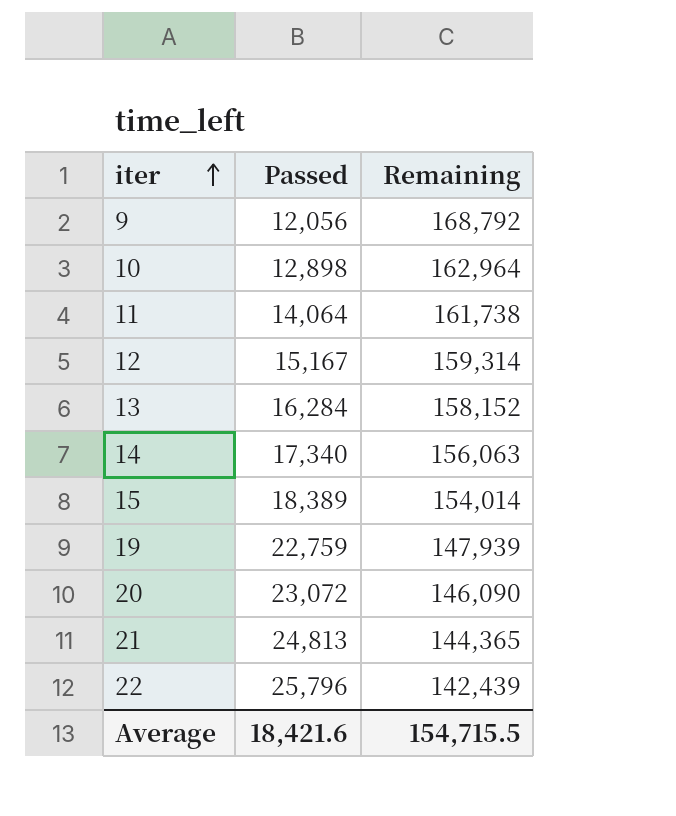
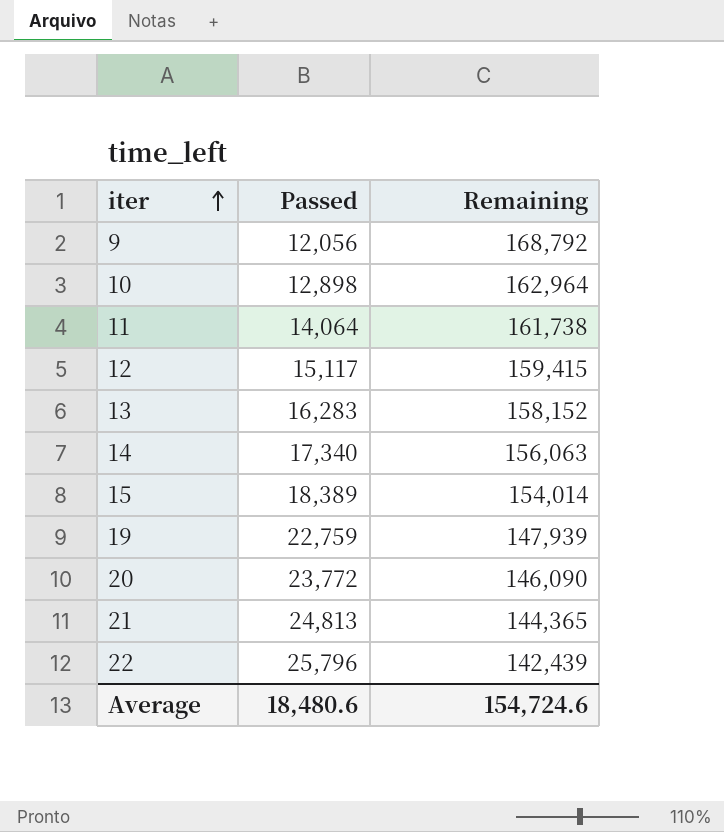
12 | Passed: 15,167 -> 15,117
12 | Remaining: 159,314 -> 159,415
13 | Passed: 16,284 -> 16,283
20 | Passed: 23,072 -> 23,772
Average | Passed: 18,421.6 -> 18,480.6
Average | Remaining: 154,715.5 -> 154,724.6

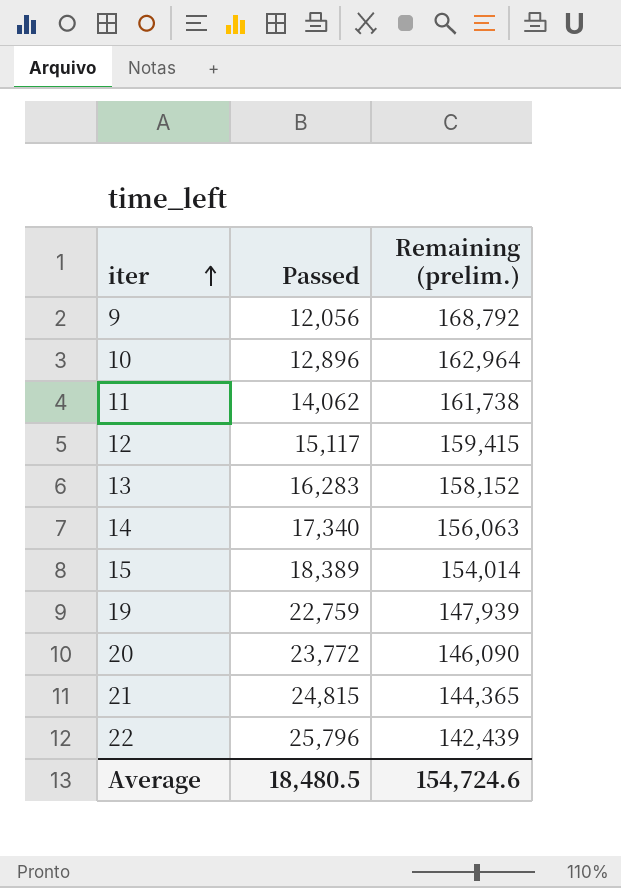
column name: Remaining -> Remaining (prelim.)
10 | Passed: 12,898 -> 12,896
11 | Passed: 14,064 -> 14,062
21 | Passed: 24,813 -> 24,815
Average | Passed: 18,480.6 -> 18,480.5

